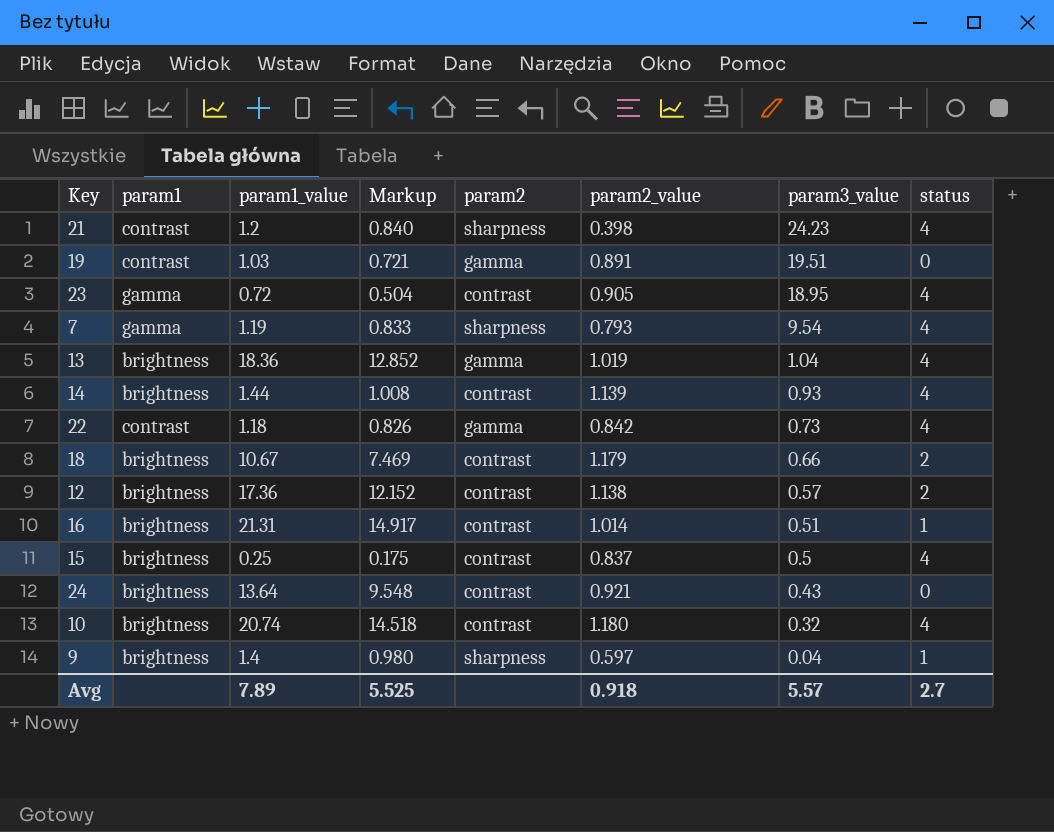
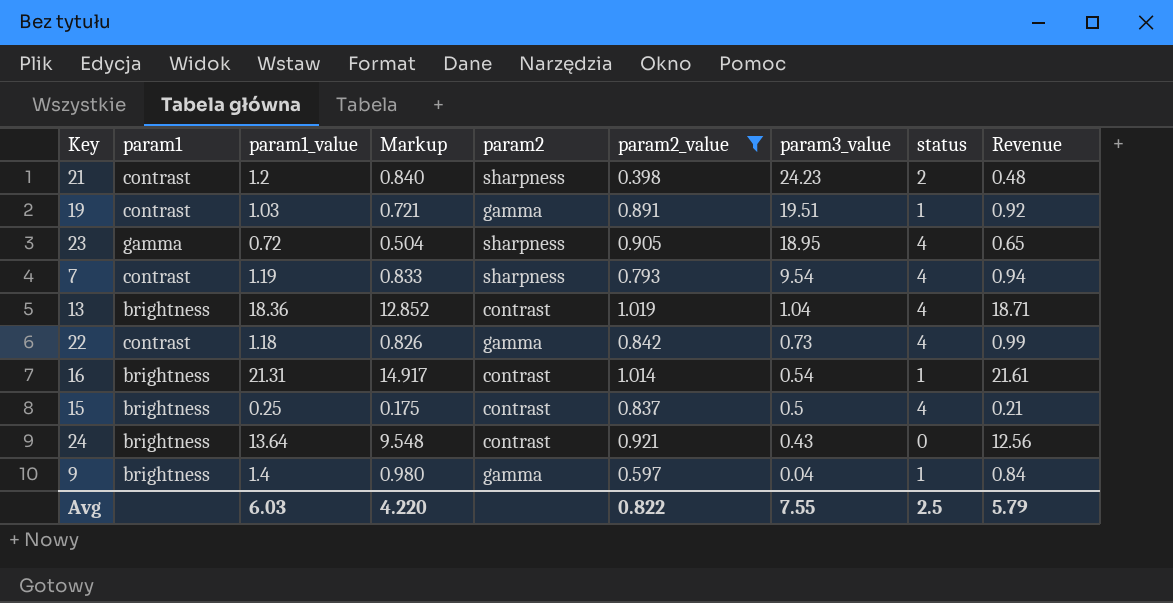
filter: none -> param2_value <= 1.019
column Revenue | formula: none -> [param1_value] * [param2_value]
21 | status: 4 -> 2
19 | status: 0 -> 1
23 | param2: contrast -> sharpness
7 | param1: gamma -> contrast
13 | param2: gamma -> contrast
16 | param3_value: 0.51 -> 0.54
9 | param2: sharpness -> gamma
Avg | param1_value: 7.89 -> 6.03
Avg | Markup: 5.525 -> 4.220
Avg | param2_value: 0.918 -> 0.822
Avg | param3_value: 5.57 -> 7.55
Avg | status: 2.7 -> 2.5

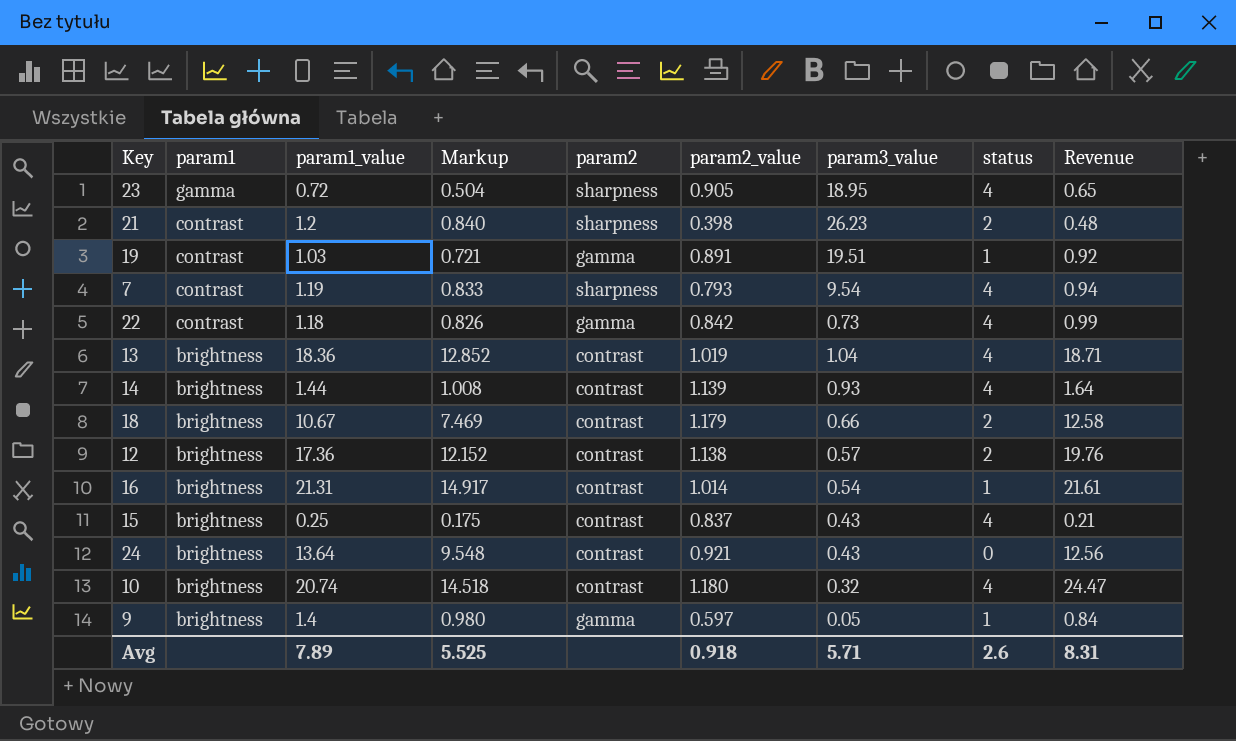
filter: param2_value <= 1.019 -> none
row order: param3_value descending -> param1 descending
21 | param3_value: 24.23 -> 26.23
15 | param3_value: 0.5 -> 0.43
9 | param3_value: 0.04 -> 0.05
Avg | param1_value: 6.03 -> 7.89
Avg | Markup: 4.220 -> 5.525
Avg | param2_value: 0.822 -> 0.918
Avg | param3_value: 7.55 -> 5.71
Avg | status: 2.5 -> 2.6
Avg | Revenue: 5.79 -> 8.31

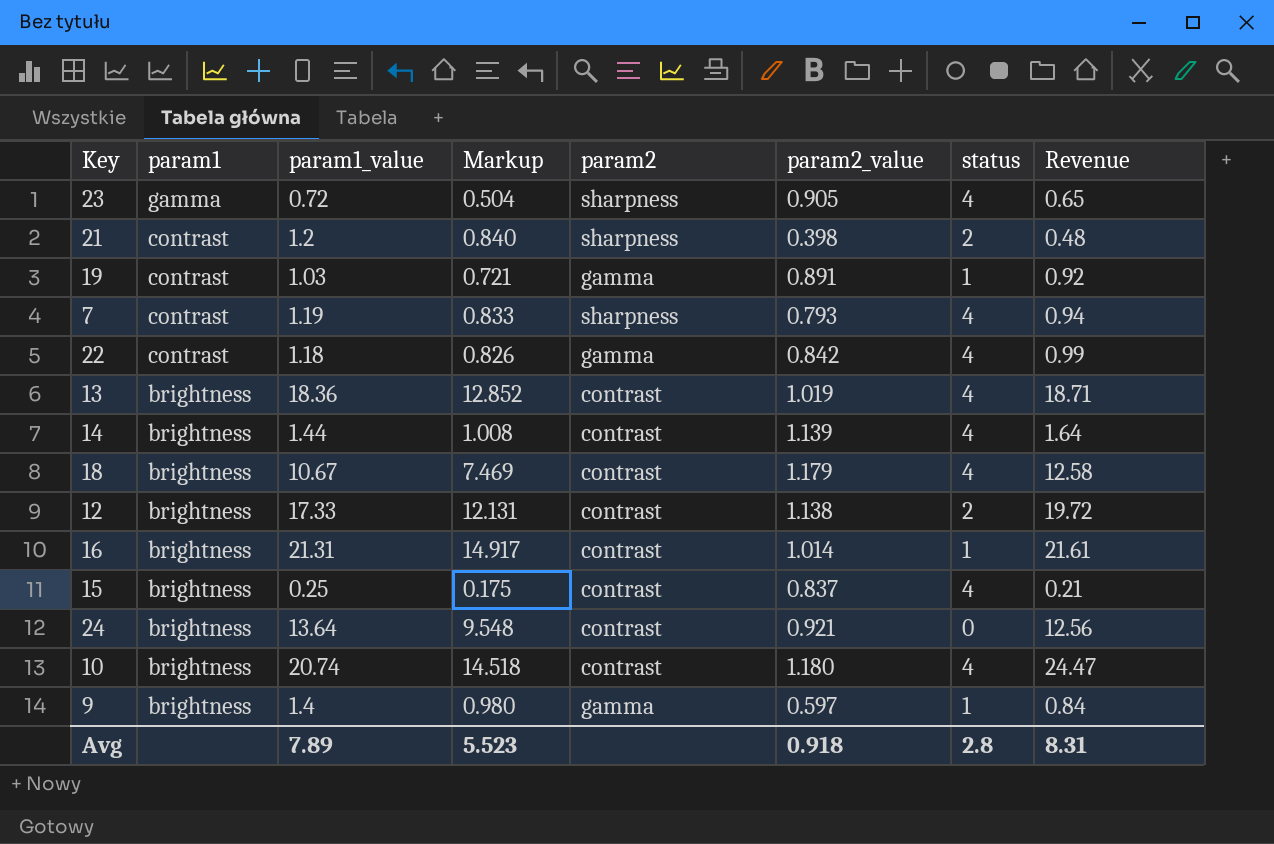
column param3_value | position: 7 -> none
18 | status: 2 -> 4
12 | param1_value: 17.36 -> 17.33
12 | Markup: 12.152 -> 12.131
12 | Revenue: 19.76 -> 19.72
Avg | Markup: 5.525 -> 5.523
Avg | status: 2.6 -> 2.8

